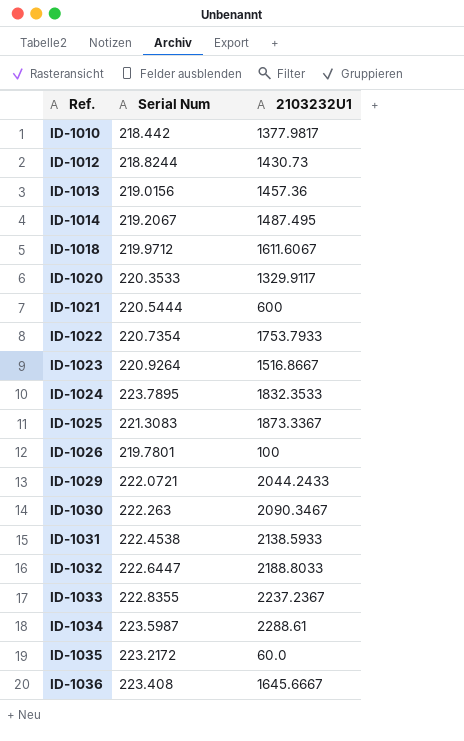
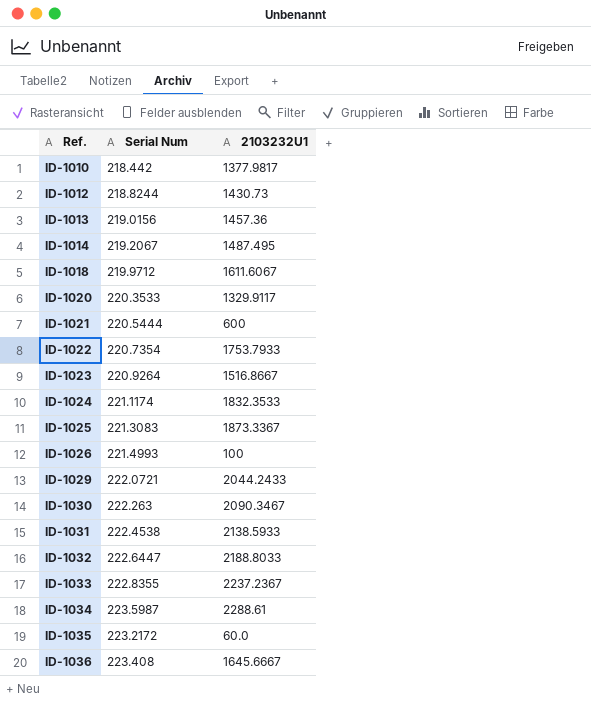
ID-1024 | Serial Num: 223.7895 -> 221.1174
ID-1026 | Serial Num: 219.7801 -> 221.4993

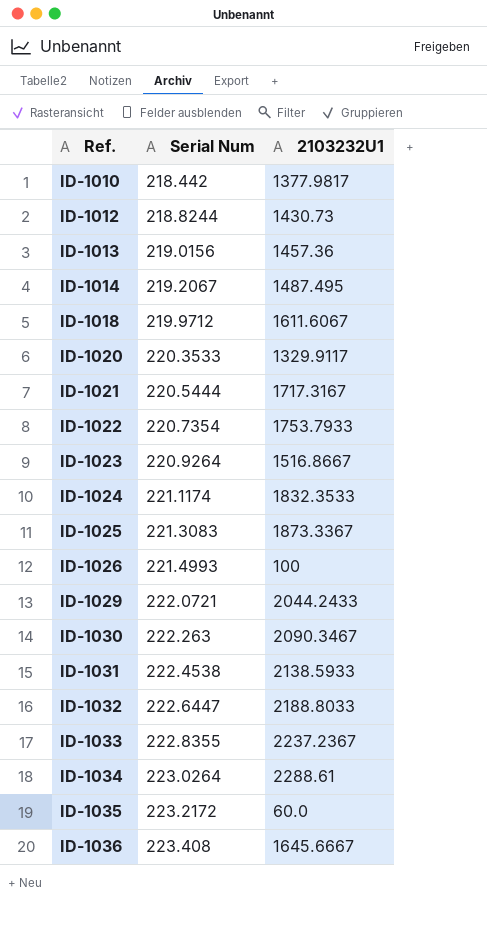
ID-1021 | 2103232U1: 600 -> 1717.3167
ID-1034 | Serial Num: 223.5987 -> 223.0264

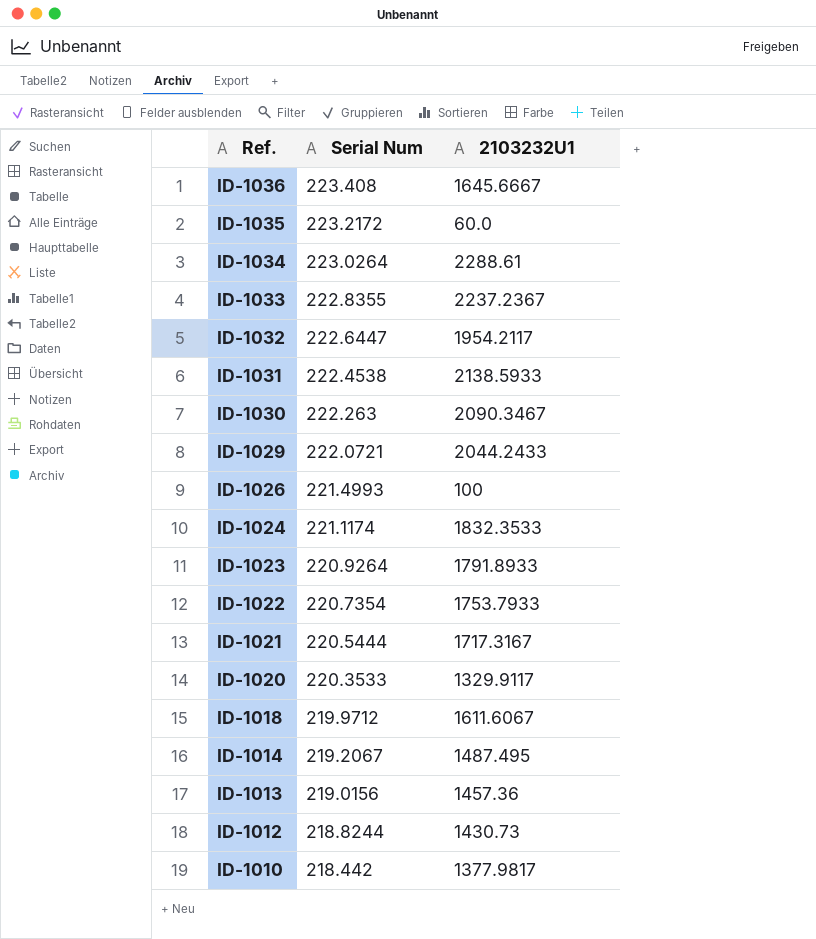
row order: Ref. ascending -> Ref. descending
row ID-1025: 221.3083 | 1873.3367 -> none
ID-1032 | 2103232U1: 2188.8033 -> 1954.2117
ID-1023 | 2103232U1: 1516.8667 -> 1791.8933

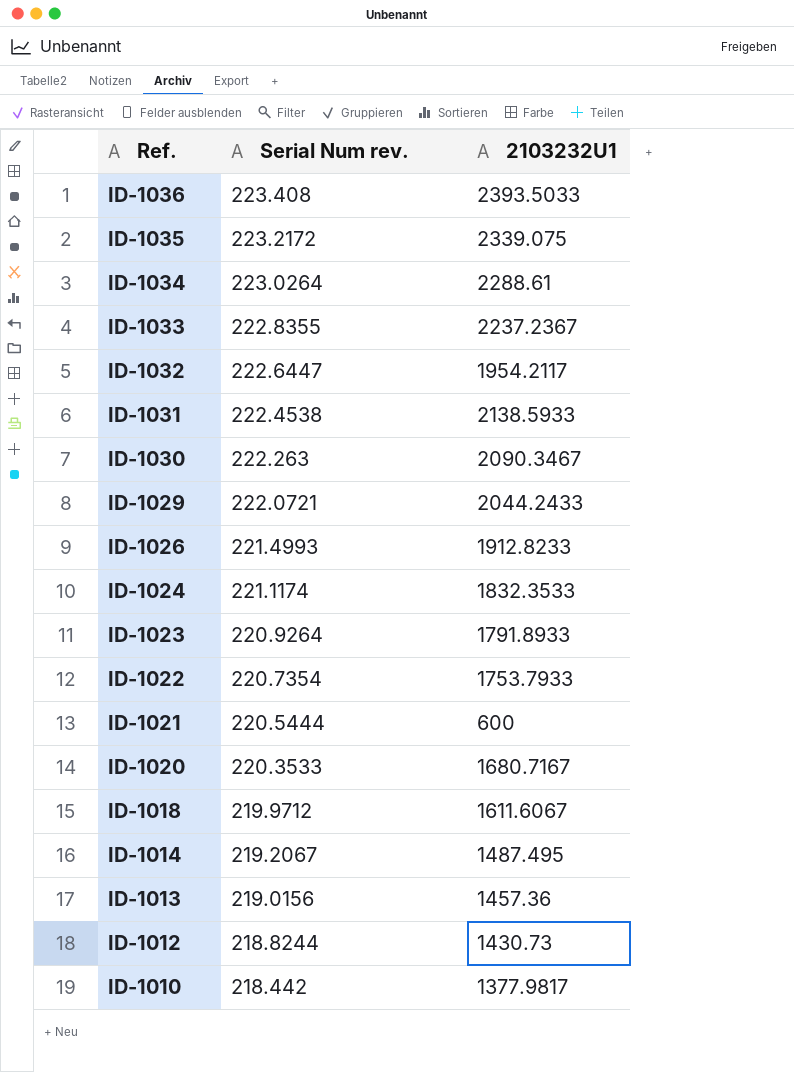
column name: Serial Num -> Serial Num rev.
ID-1036 | 2103232U1: 1645.6667 -> 2393.5033
ID-1035 | 2103232U1: 60.0 -> 2339.075
ID-1026 | 2103232U1: 100 -> 1912.8233
ID-1021 | 2103232U1: 1717.3167 -> 600
ID-1020 | 2103232U1: 1329.9117 -> 1680.7167

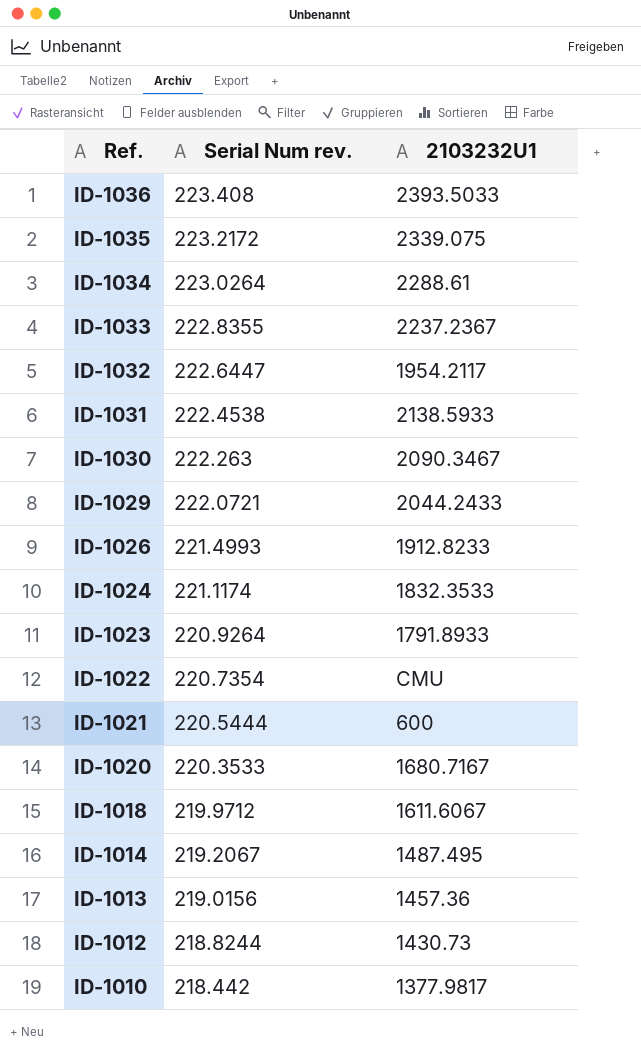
ID-1022 | 2103232U1: 1753.7933 -> CMU

